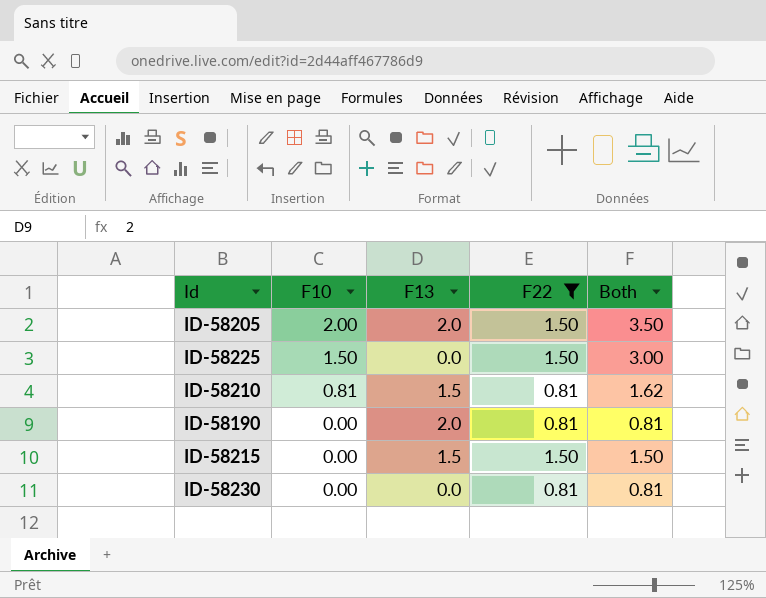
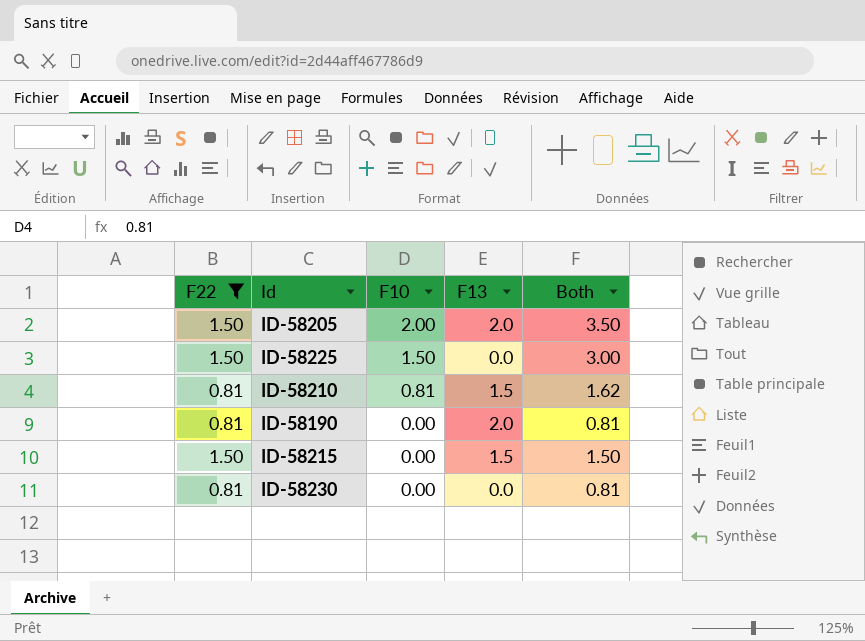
column F22 | position: 4 -> 1

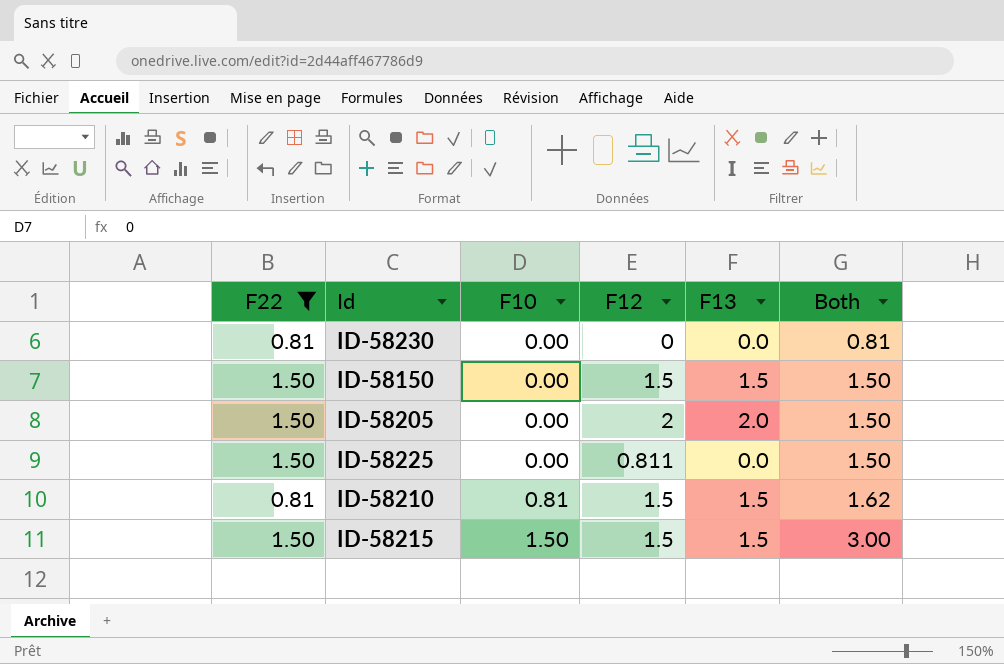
row order: F10 descending -> F10 ascending
column F12 | position: none -> 4
row ID-58190: 0.81 | 0.00 | 2.0 | 0.81 -> none
row ID-58150: none -> 1.50 | 0.00 | 1.5 | 1.5 | 1.50
ID-58205 | F10: 2.00 -> 0.00
ID-58205 | Both: 3.50 -> 1.50
ID-58225 | F10: 1.50 -> 0.00
ID-58225 | Both: 3.00 -> 1.50
ID-58215 | F10: 0.00 -> 1.50
ID-58215 | Both: 1.50 -> 3.00

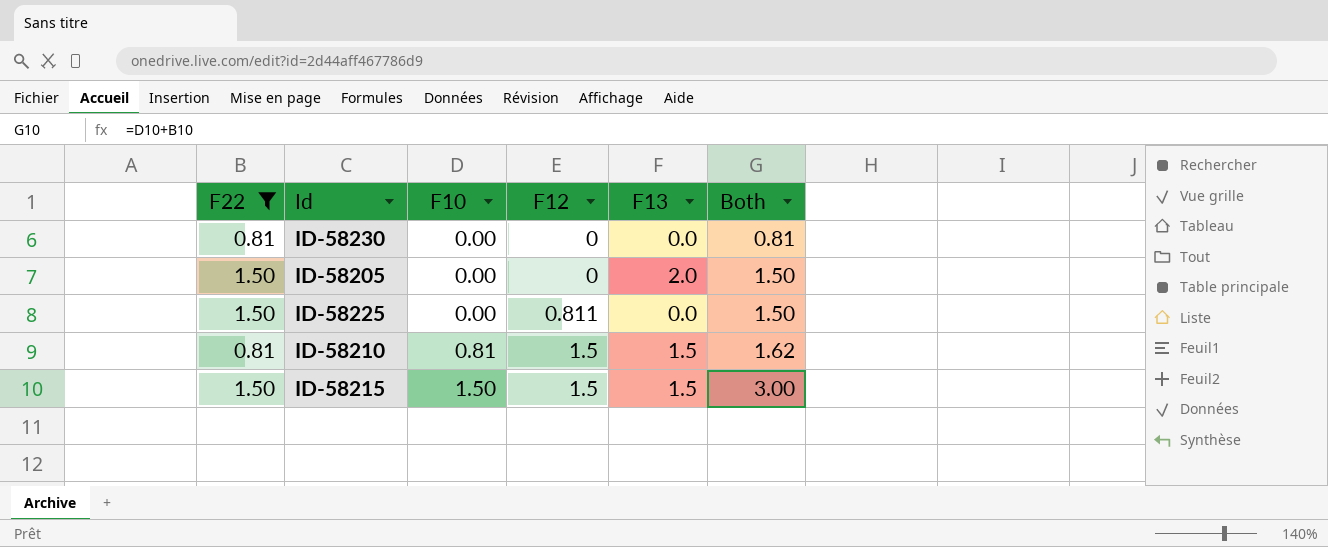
row ID-58150: 1.50 | 0.00 | 1.5 | 1.5 | 1.50 -> none
ID-58205 | F12: 2 -> 0

